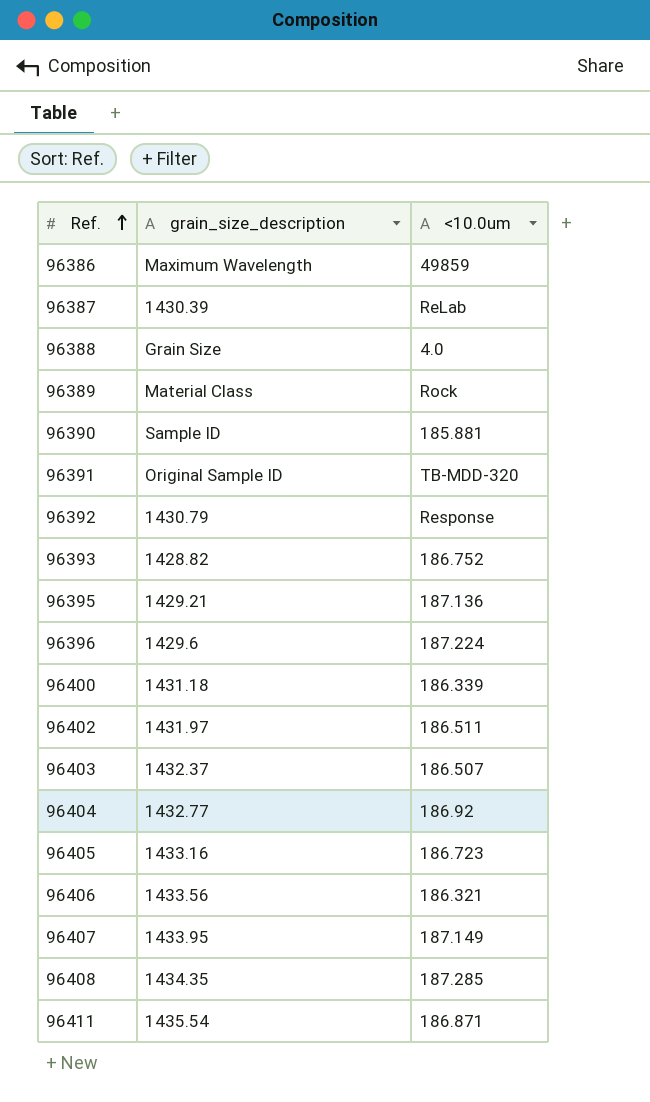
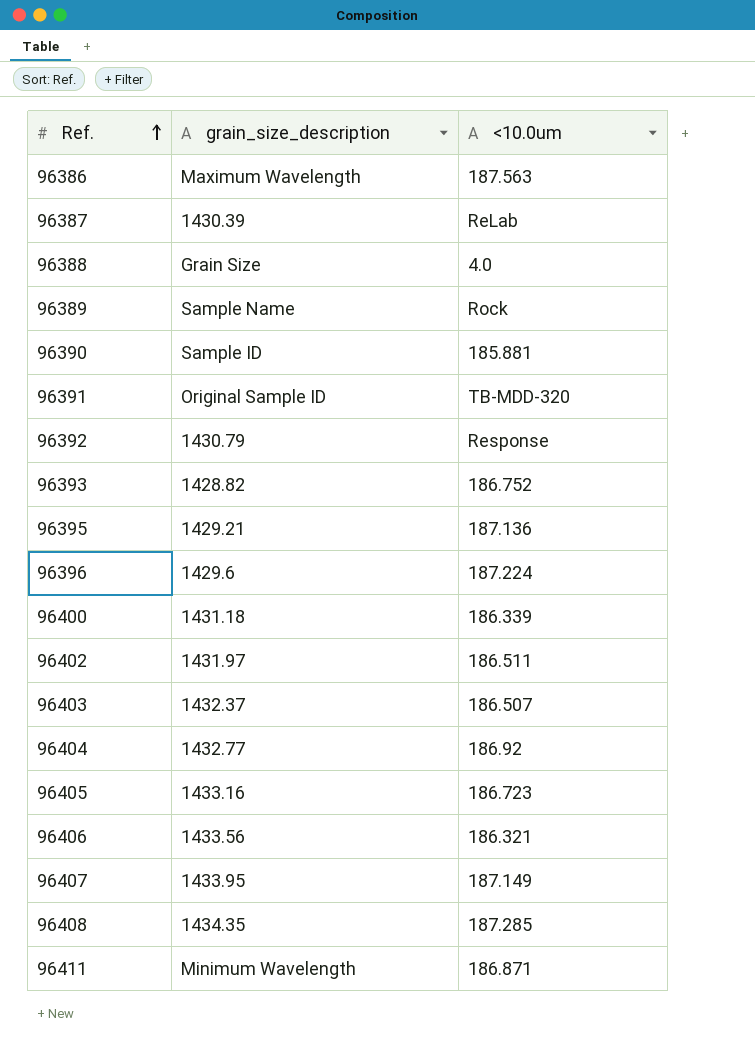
96386 | <10.0um: 49859 -> 187.563
96389 | grain_size_description: Material Class -> Sample Name
96411 | grain_size_description: 1435.54 -> Minimum Wavelength

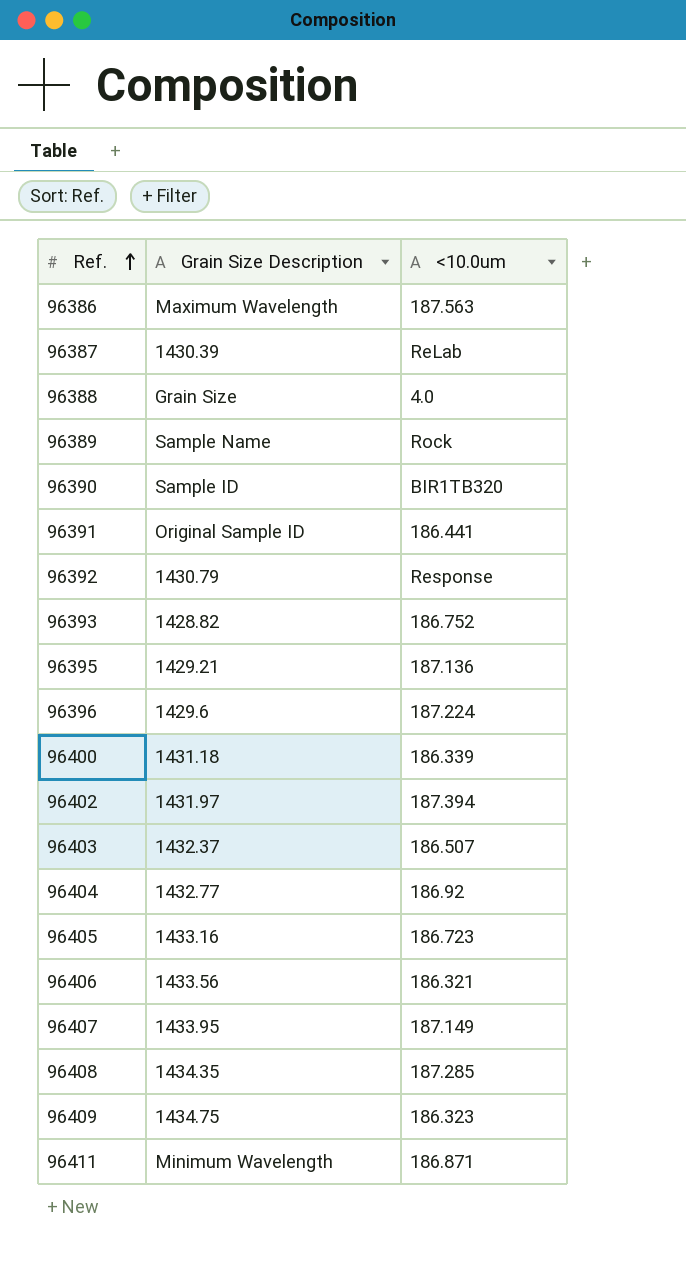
column name: grain_size_description -> Grain Size Description
96390 | <10.0um: 185.881 -> BIR1TB320
96391 | <10.0um: TB-MDD-320 -> 186.441
96402 | <10.0um: 186.511 -> 187.394
row 96409: none -> 1434.75 | 186.323

